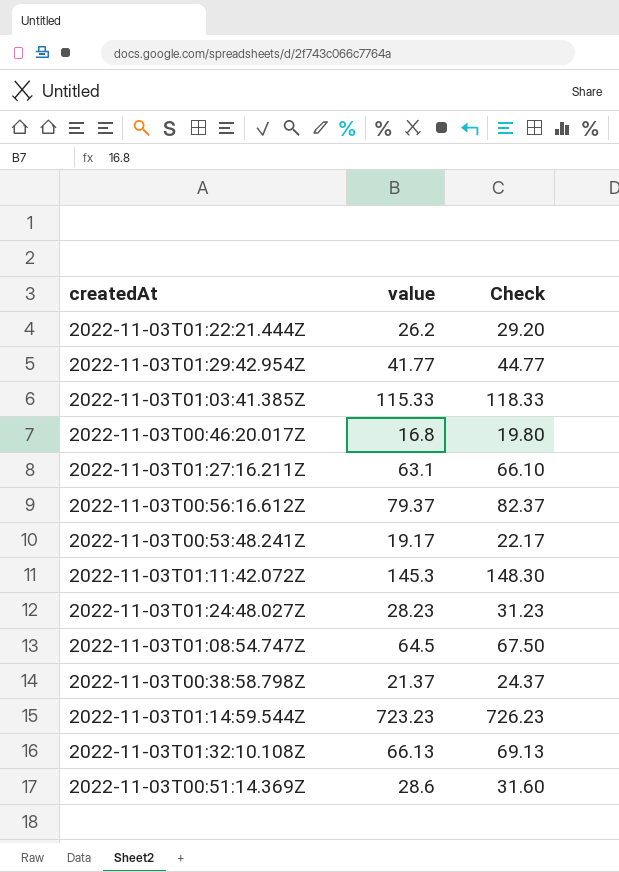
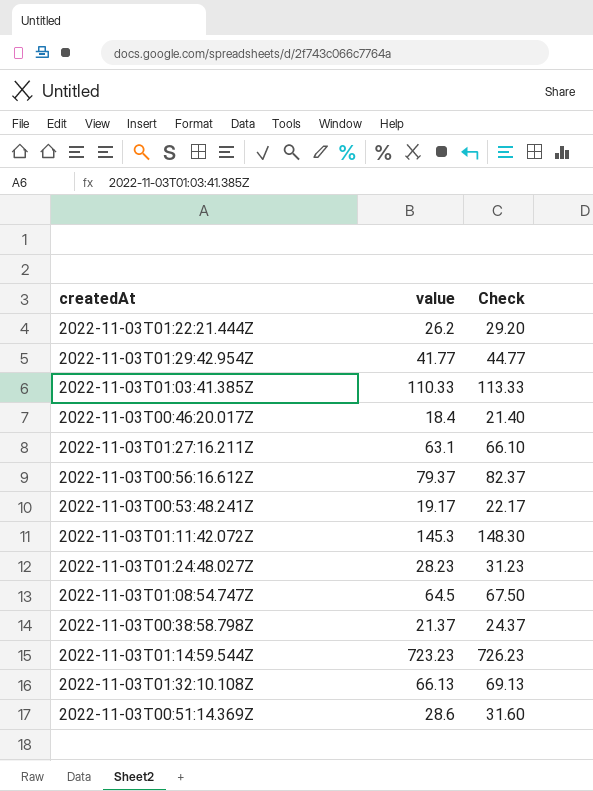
2022-11-03T01:03:41.385Z | value: 115.33 -> 110.33
2022-11-03T01:03:41.385Z | Check: 118.33 -> 113.33
2022-11-03T00:46:20.017Z | value: 16.8 -> 18.4
2022-11-03T00:46:20.017Z | Check: 19.80 -> 21.40

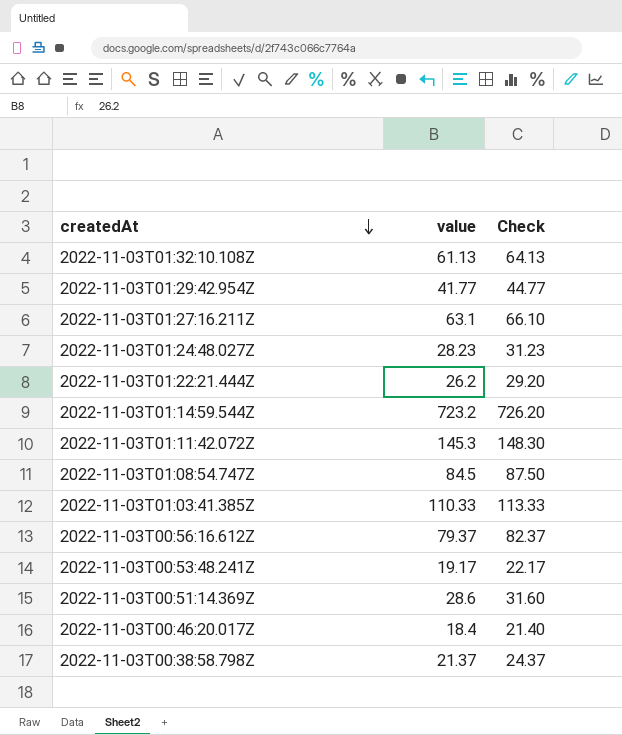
row order: none -> createdAt descending
2022-11-03T01:32:10.108Z | value: 66.13 -> 61.13
2022-11-03T01:32:10.108Z | Check: 69.13 -> 64.13
2022-11-03T01:14:59.544Z | value: 723.23 -> 723.2
2022-11-03T01:14:59.544Z | Check: 726.23 -> 726.20
2022-11-03T01:08:54.747Z | value: 64.5 -> 84.5
2022-11-03T01:08:54.747Z | Check: 67.50 -> 87.50

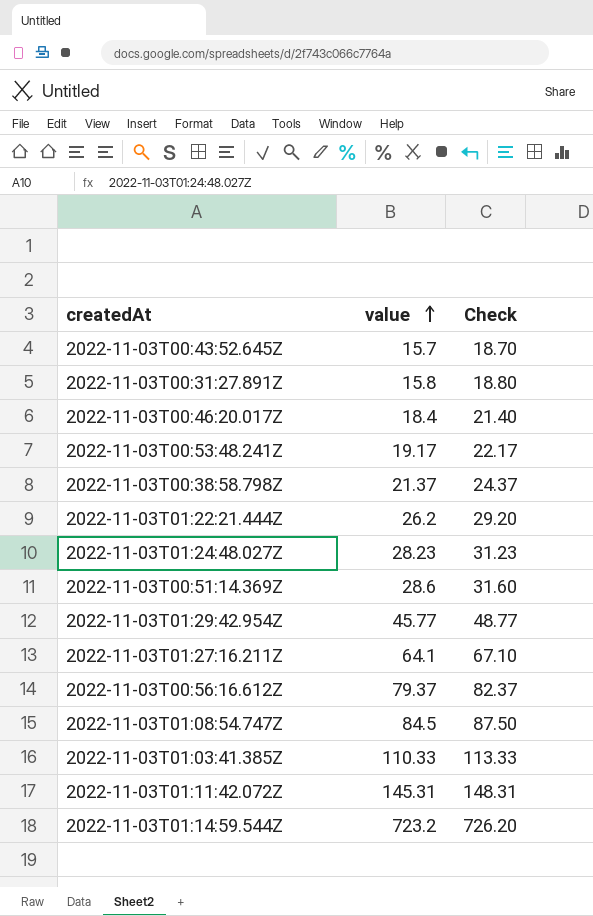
row order: createdAt descending -> value ascending
row 2022-11-03T01:32:10.108Z: 61.13 | 64.13 -> none
row 2022-11-03T00:43:52.645Z: none -> 15.7 | 18.70
row 2022-11-03T00:31:27.891Z: none -> 15.8 | 18.80
2022-11-03T01:29:42.954Z | value: 41.77 -> 45.77
2022-11-03T01:29:42.954Z | Check: 44.77 -> 48.77
2022-11-03T01:27:16.211Z | value: 63.1 -> 64.1
2022-11-03T01:27:16.211Z | Check: 66.10 -> 67.10
2022-11-03T01:11:42.072Z | value: 145.3 -> 145.31
2022-11-03T01:11:42.072Z | Check: 148.30 -> 148.31

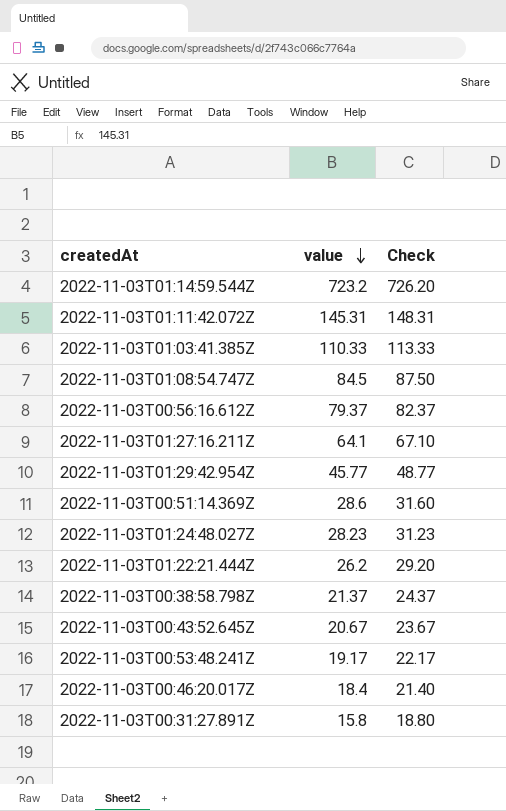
row order: value ascending -> value descending
2022-11-03T00:43:52.645Z | value: 15.7 -> 20.67
2022-11-03T00:43:52.645Z | Check: 18.70 -> 23.67

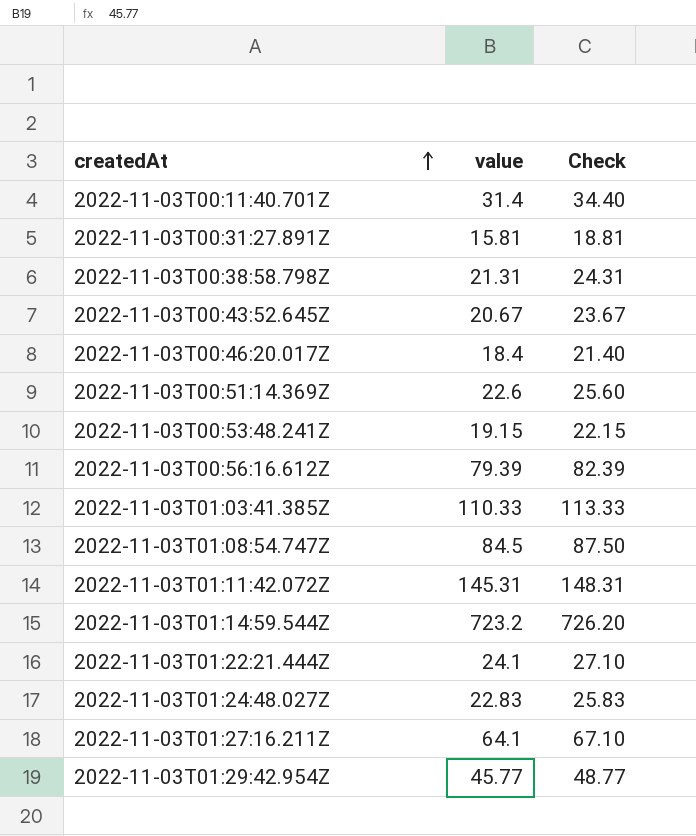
row order: value descending -> createdAt ascending
row 2022-11-03T00:11:40.701Z: none -> 31.4 | 34.40
2022-11-03T00:31:27.891Z | value: 15.8 -> 15.81
2022-11-03T00:31:27.891Z | Check: 18.80 -> 18.81
2022-11-03T00:38:58.798Z | value: 21.37 -> 21.31
2022-11-03T00:38:58.798Z | Check: 24.37 -> 24.31
2022-11-03T00:51:14.369Z | value: 28.6 -> 22.6
2022-11-03T00:51:14.369Z | Check: 31.60 -> 25.60
2022-11-03T00:53:48.241Z | value: 19.17 -> 19.15
2022-11-03T00:53:48.241Z | Check: 22.17 -> 22.15
2022-11-03T00:56:16.612Z | value: 79.37 -> 79.39
2022-11-03T00:56:16.612Z | Check: 82.37 -> 82.39
2022-11-03T01:22:21.444Z | value: 26.2 -> 24.1
2022-11-03T01:22:21.444Z | Check: 29.20 -> 27.10
2022-11-03T01:24:48.027Z | value: 28.23 -> 22.83
2022-11-03T01:24:48.027Z | Check: 31.23 -> 25.83

